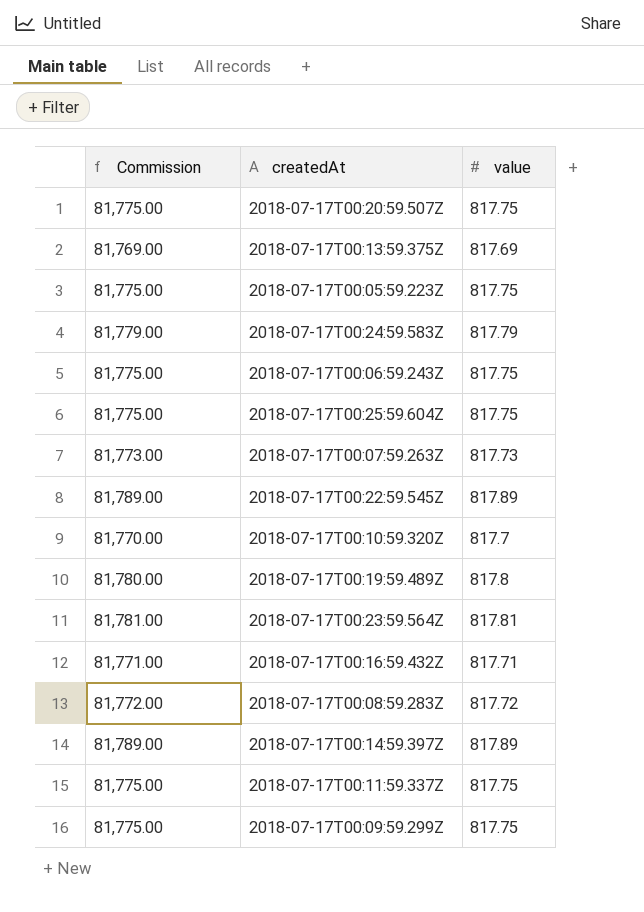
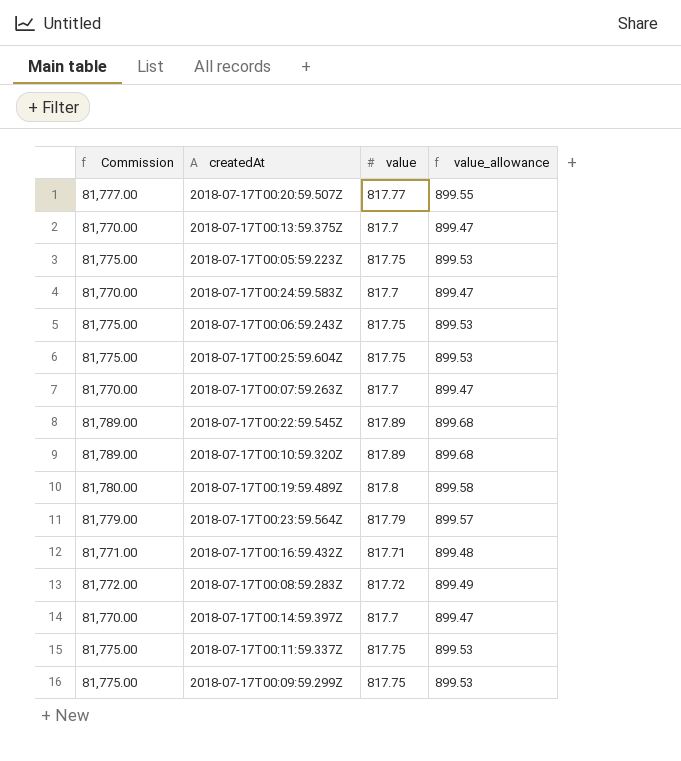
column value_allowance | formula: none -> [value] * 1.1
2018-07-17T00:20:59.507Z | Commission: 81,775.00 -> 81,777.00
2018-07-17T00:20:59.507Z | value: 817.75 -> 817.77
2018-07-17T00:13:59.375Z | Commission: 81,769.00 -> 81,770.00
2018-07-17T00:13:59.375Z | value: 817.69 -> 817.7
2018-07-17T00:24:59.583Z | Commission: 81,779.00 -> 81,770.00
2018-07-17T00:24:59.583Z | value: 817.79 -> 817.7
2018-07-17T00:07:59.263Z | Commission: 81,773.00 -> 81,770.00
2018-07-17T00:07:59.263Z | value: 817.73 -> 817.7
2018-07-17T00:10:59.320Z | Commission: 81,770.00 -> 81,789.00
2018-07-17T00:10:59.320Z | value: 817.7 -> 817.89
2018-07-17T00:23:59.564Z | Commission: 81,781.00 -> 81,779.00
2018-07-17T00:23:59.564Z | value: 817.81 -> 817.79
2018-07-17T00:14:59.397Z | Commission: 81,789.00 -> 81,770.00
2018-07-17T00:14:59.397Z | value: 817.89 -> 817.7

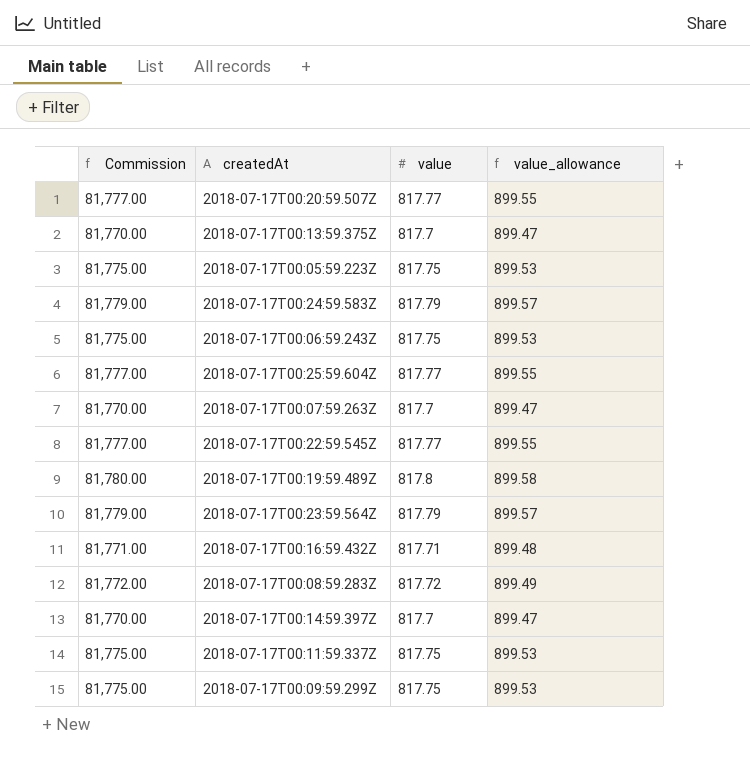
row 2018-07-17T00:10:59.320Z: 81,789.00 | 817.89 | 899.68 -> none
2018-07-17T00:24:59.583Z | Commission: 81,770.00 -> 81,779.00
2018-07-17T00:24:59.583Z | value: 817.7 -> 817.79
2018-07-17T00:24:59.583Z | value_allowance: 899.47 -> 899.57
2018-07-17T00:25:59.604Z | Commission: 81,775.00 -> 81,777.00
2018-07-17T00:25:59.604Z | value: 817.75 -> 817.77
2018-07-17T00:25:59.604Z | value_allowance: 899.53 -> 899.55
2018-07-17T00:22:59.545Z | Commission: 81,789.00 -> 81,777.00
2018-07-17T00:22:59.545Z | value: 817.89 -> 817.77
2018-07-17T00:22:59.545Z | value_allowance: 899.68 -> 899.55

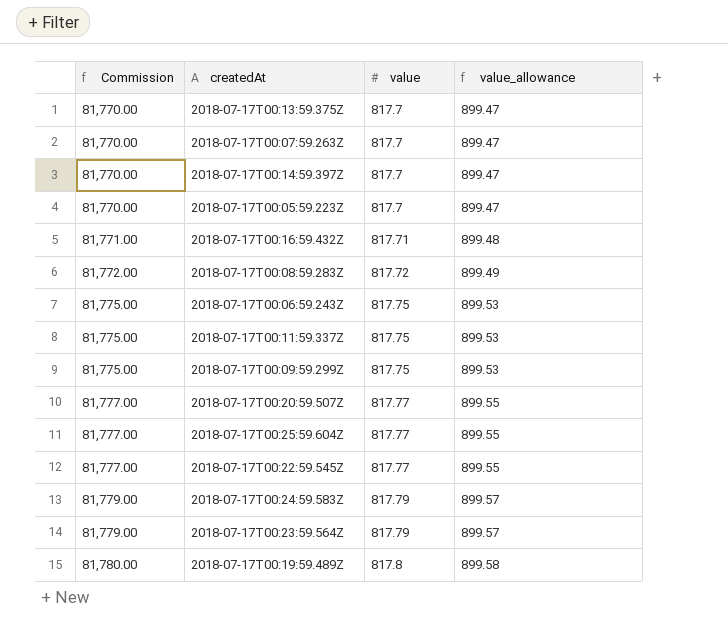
row order: none -> Commission ascending
2018-07-17T00:05:59.223Z | Commission: 81,775.00 -> 81,770.00
2018-07-17T00:05:59.223Z | value: 817.75 -> 817.7
2018-07-17T00:05:59.223Z | value_allowance: 899.53 -> 899.47

